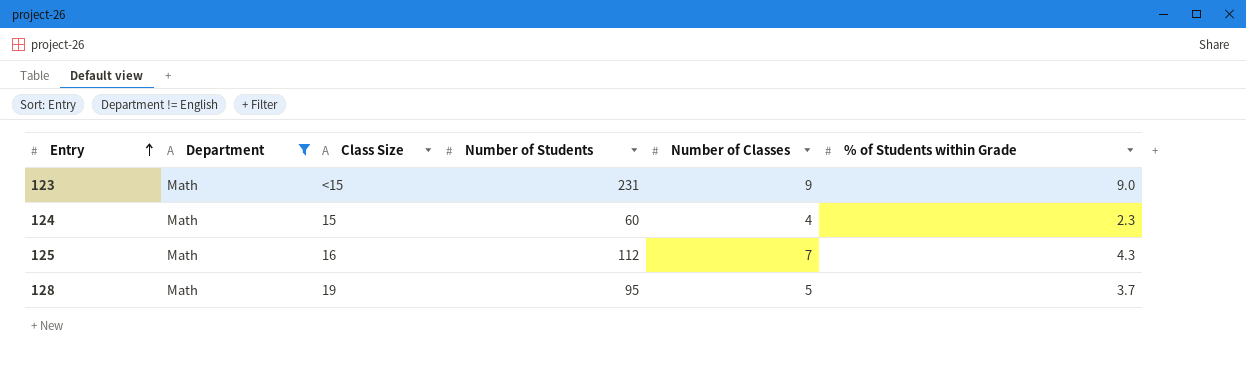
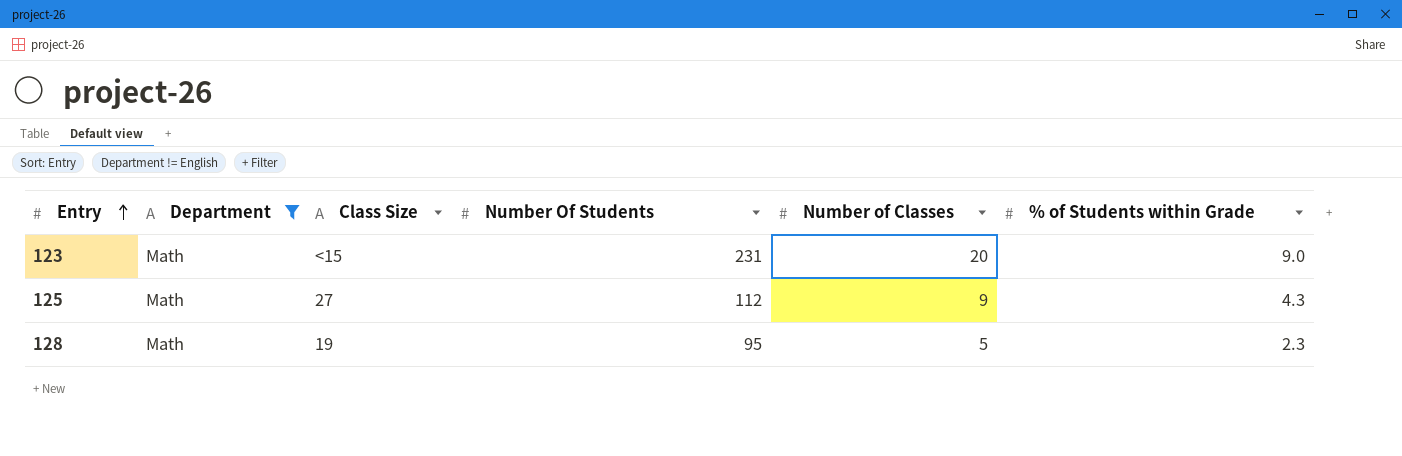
column name: Number of Students -> Number Of Students
row 124: Math | 15 | 60 | 4 | 2.3 -> none
123 | Number of Classes: 9 -> 20
125 | Class Size: 16 -> 27
125 | Number of Classes: 7 -> 9
128 | % of Students within Grade: 3.7 -> 2.3

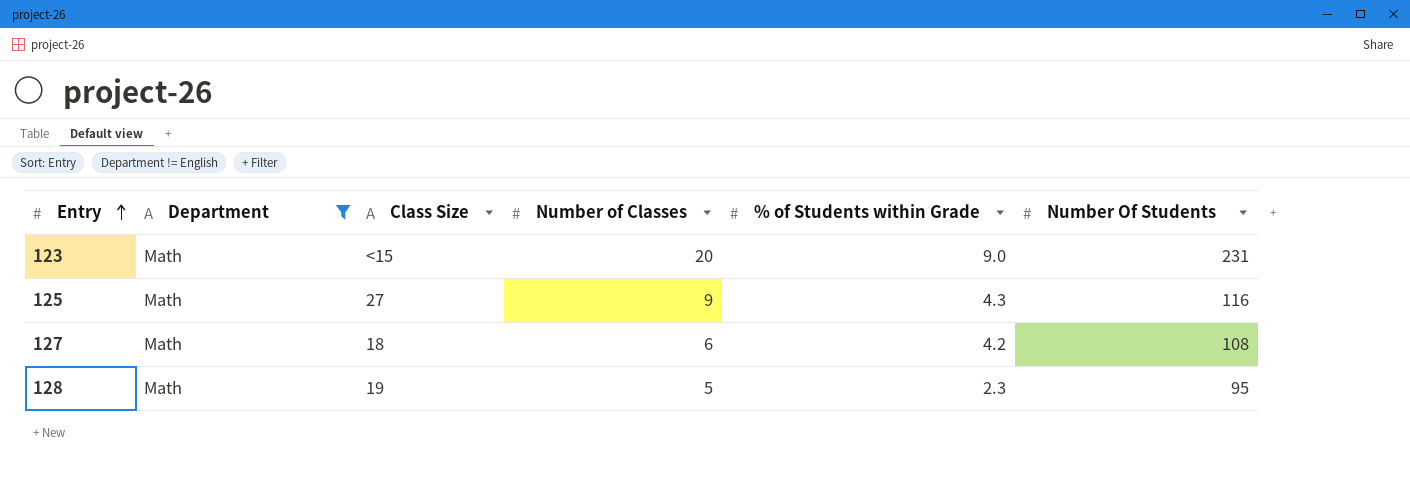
column Number Of Students | position: 4 -> 6
125 | Number Of Students: 112 -> 116
row 127: none -> Math | 18 | 6 | 4.2 | 108

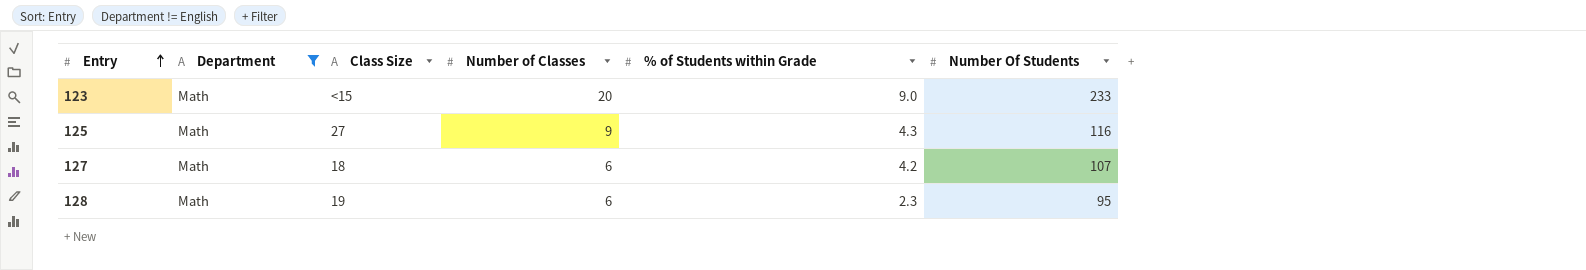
123 | Number Of Students: 231 -> 233
127 | Number Of Students: 108 -> 107
128 | Number of Classes: 5 -> 6

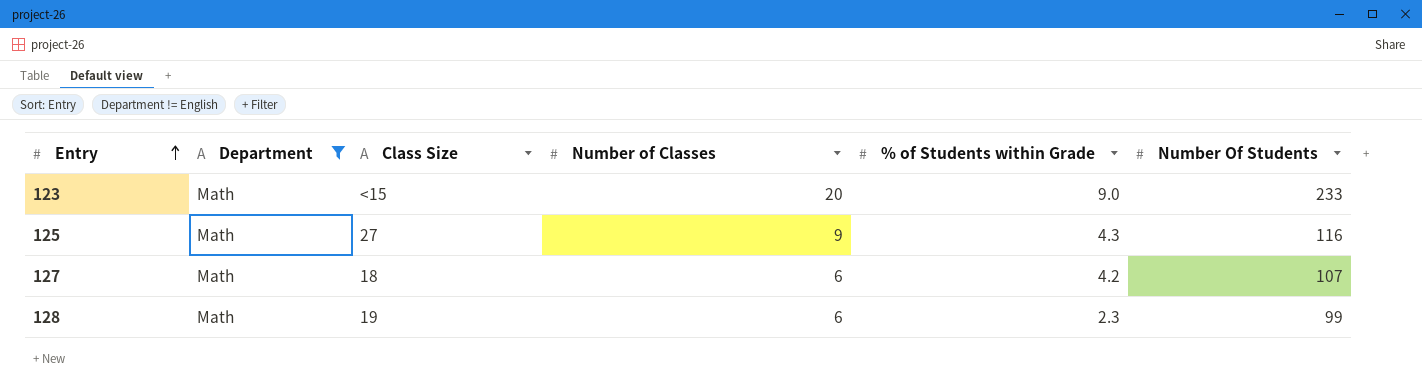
128 | Number Of Students: 95 -> 99

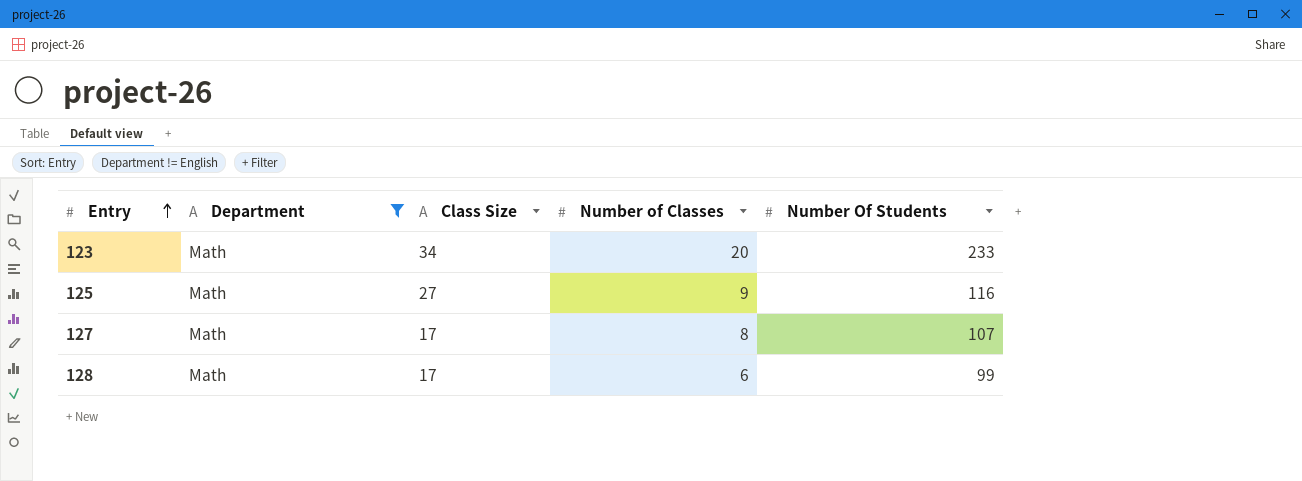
column % of Students within Grade | position: 5 -> none
123 | Class Size: <15 -> 34
127 | Class Size: 18 -> 17
127 | Number of Classes: 6 -> 8
128 | Class Size: 19 -> 17

